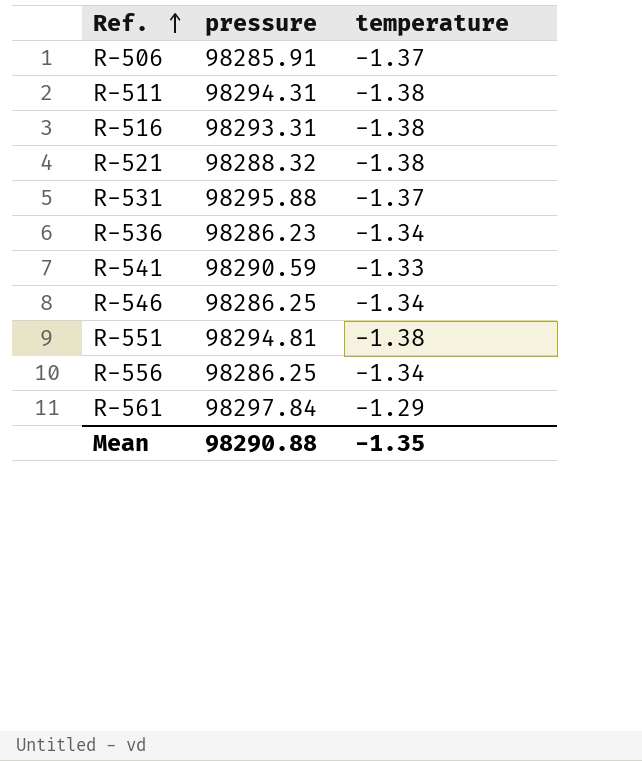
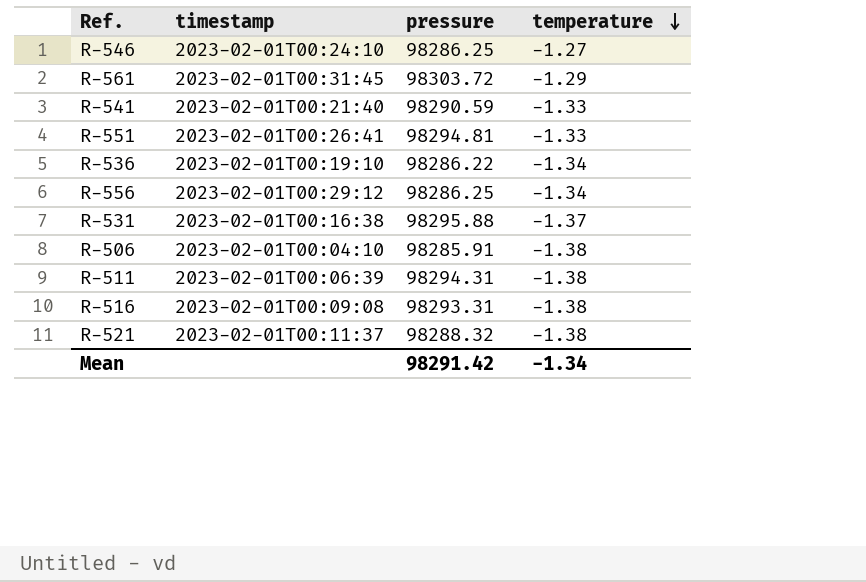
row order: Ref. ascending -> temperature descending
column timestamp | position: none -> 2
R-546 | temperature: -1.34 -> -1.27
R-561 | pressure: 98297.84 -> 98303.72
R-551 | temperature: -1.38 -> -1.33
R-536 | pressure: 98286.23 -> 98286.22
R-506 | temperature: -1.37 -> -1.38
Mean | pressure: 98290.88 -> 98291.42
Mean | temperature: -1.35 -> -1.34

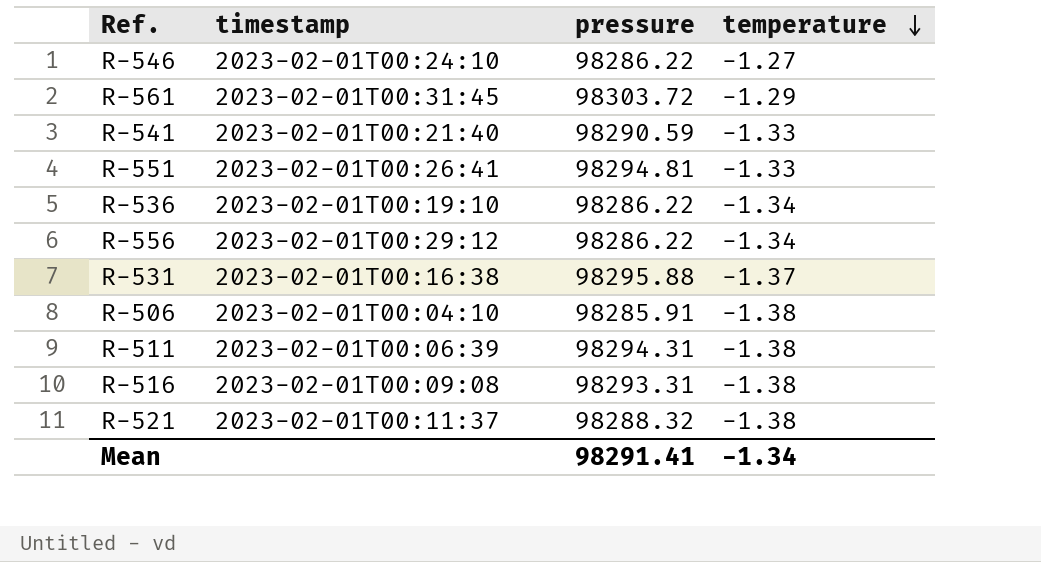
R-546 | pressure: 98286.25 -> 98286.22
R-556 | pressure: 98286.25 -> 98286.22
Mean | pressure: 98291.42 -> 98291.41

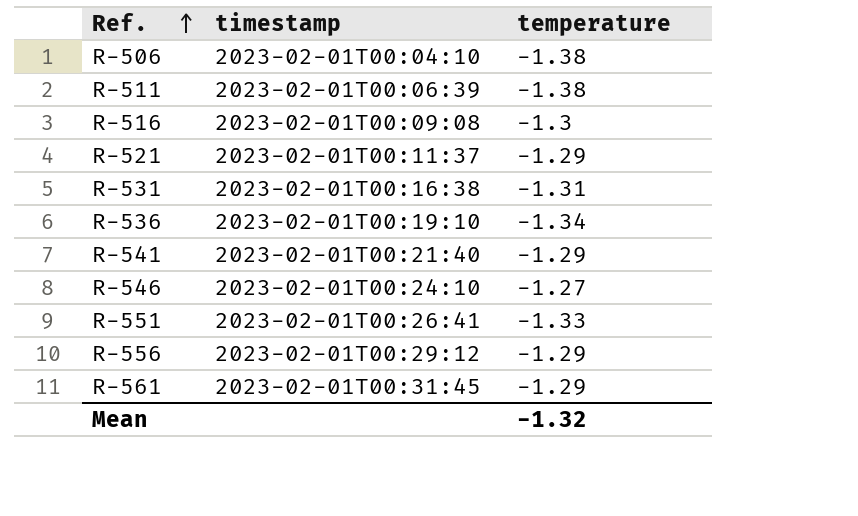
row order: temperature descending -> Ref. ascending
column pressure | position: 3 -> none
R-516 | temperature: -1.38 -> -1.3
R-521 | temperature: -1.38 -> -1.29
R-531 | temperature: -1.37 -> -1.31
R-541 | temperature: -1.33 -> -1.29
R-556 | temperature: -1.34 -> -1.29
Mean | temperature: -1.34 -> -1.32

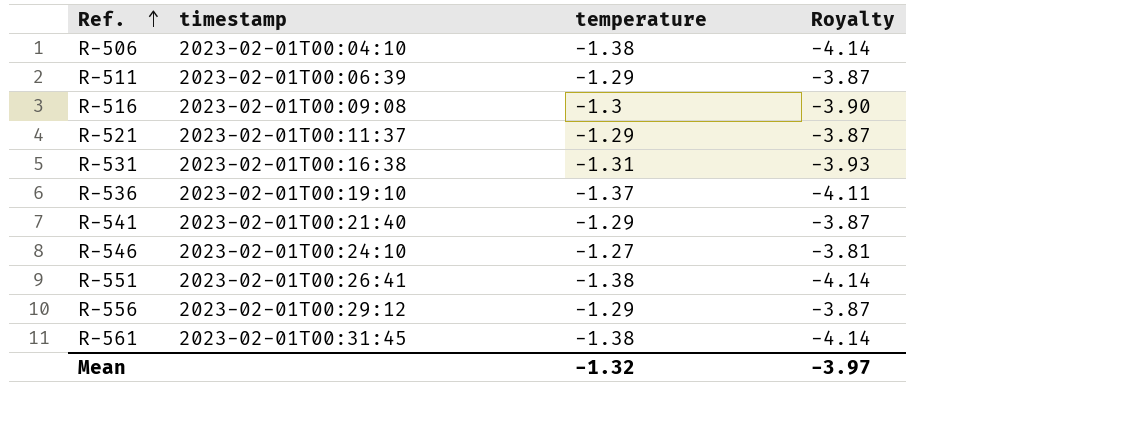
column Royalty | formula: none -> [temperature] * 3
R-511 | temperature: -1.38 -> -1.29
R-536 | temperature: -1.34 -> -1.37
R-551 | temperature: -1.33 -> -1.38
R-561 | temperature: -1.29 -> -1.38

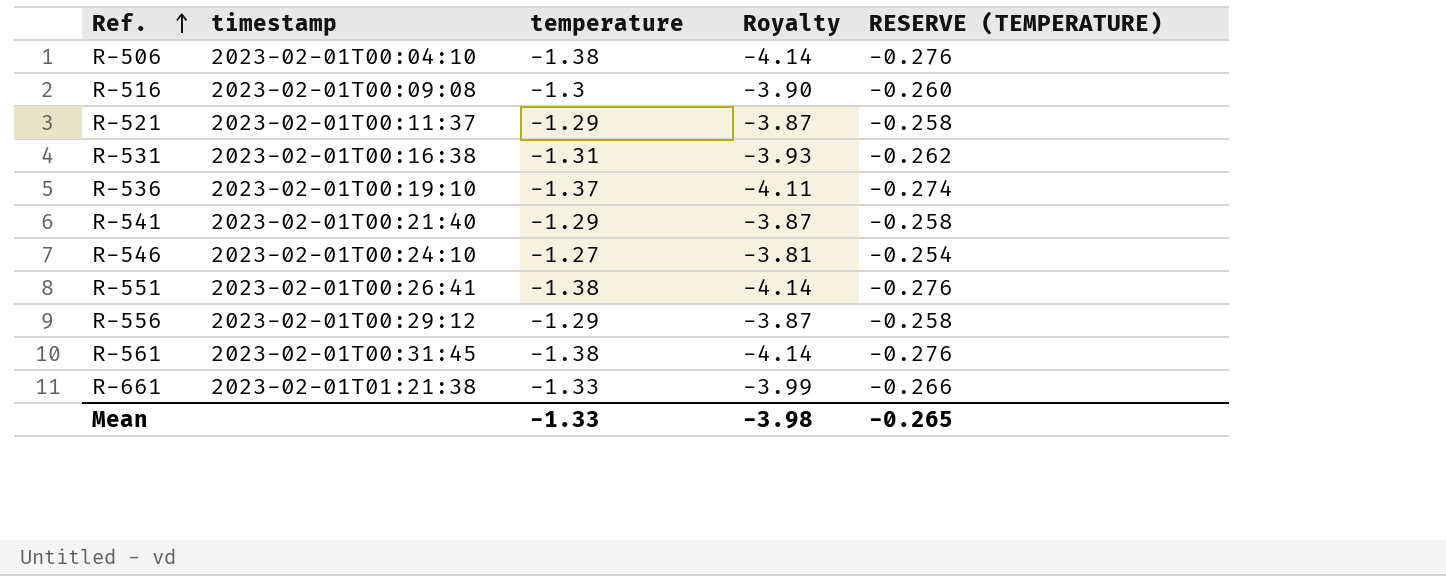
column RESERVE (TEMPERATURE) | formula: none -> [temperature] * 0.2
row R-511: 2023-02-01T00:06:39 | -1.29 | -3.87 -> none
row R-661: none -> 2023-02-01T01:21:38 | -1.33 | -3.99 | -0.266
Mean | temperature: -1.32 -> -1.33
Mean | Royalty: -3.97 -> -3.98

